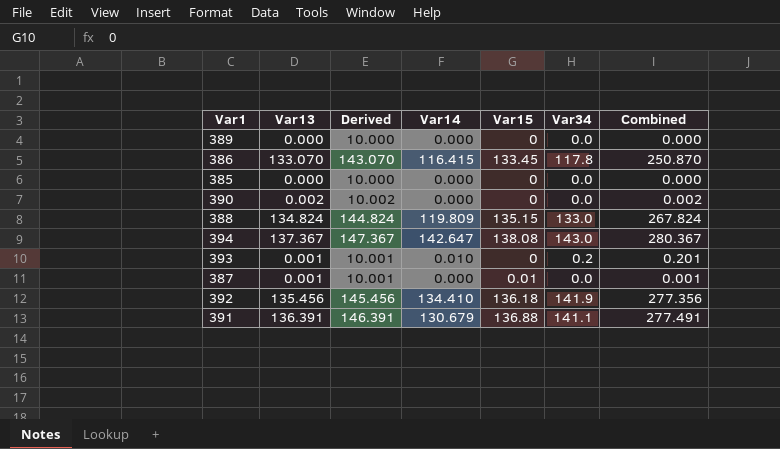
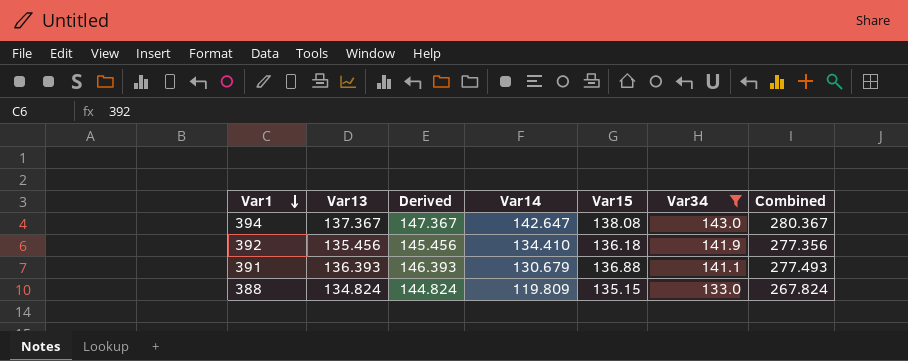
filter: none -> Var34 >= 133.0
row order: none -> Var1 descending
391 | Var13: 136.391 -> 136.393
391 | Derived: 146.391 -> 146.393
391 | Combined: 277.491 -> 277.493

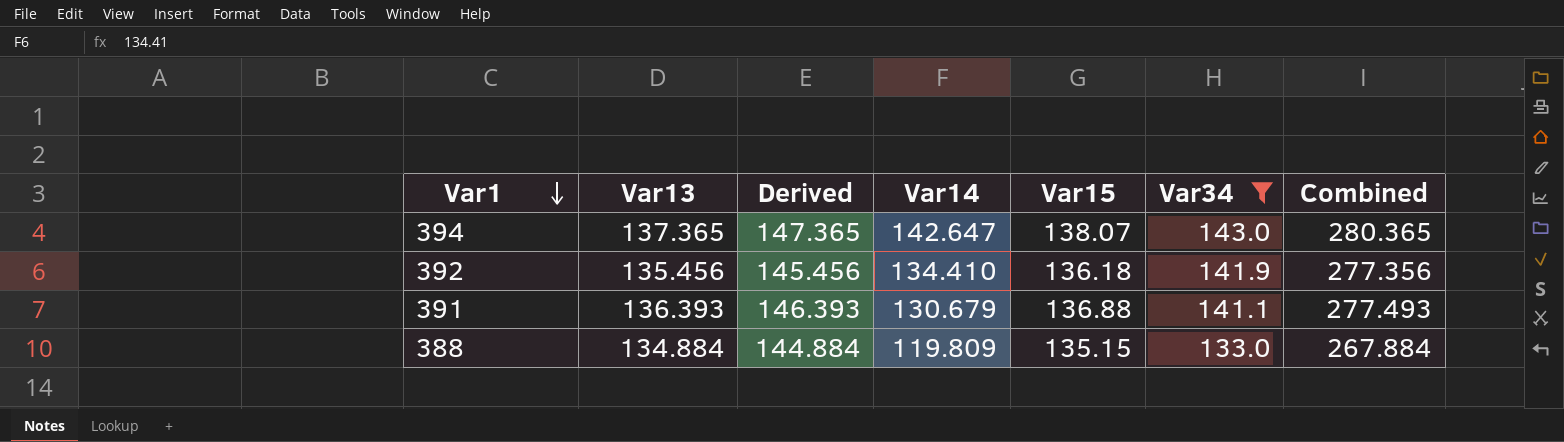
394 | Var13: 137.367 -> 137.365
394 | Derived: 147.367 -> 147.365
394 | Var15: 138.08 -> 138.07
394 | Combined: 280.367 -> 280.365
388 | Var13: 134.824 -> 134.884
388 | Derived: 144.824 -> 144.884
388 | Combined: 267.824 -> 267.884

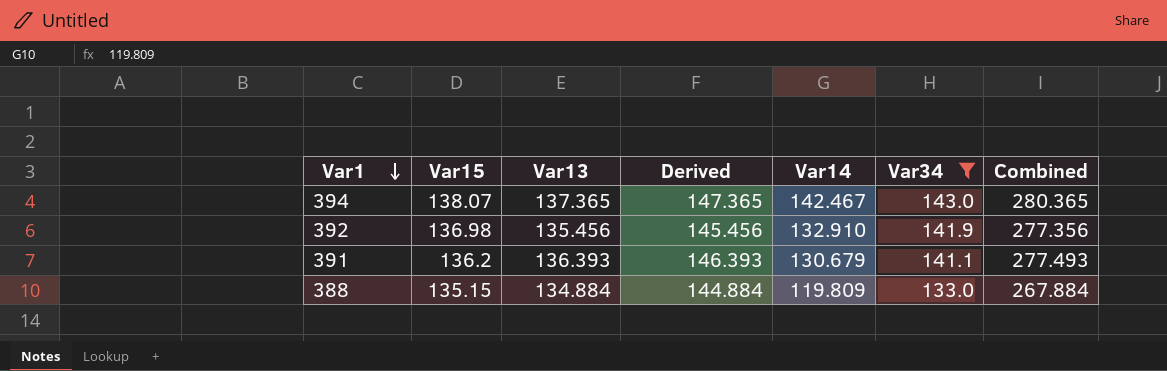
column Var15 | position: 5 -> 2
394 | Var14: 142.647 -> 142.467
392 | Var15: 136.18 -> 136.98
392 | Var14: 134.410 -> 132.910
391 | Var15: 136.88 -> 136.2

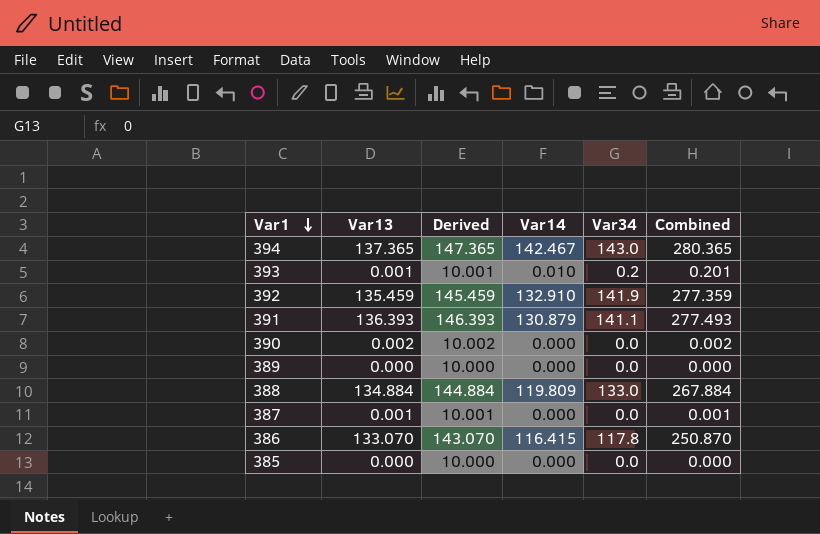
filter: Var34 >= 133.0 -> none
column Var15 | position: 2 -> none
392 | Var13: 135.456 -> 135.459
392 | Derived: 145.456 -> 145.459
392 | Combined: 277.356 -> 277.359
391 | Var14: 130.679 -> 130.879

